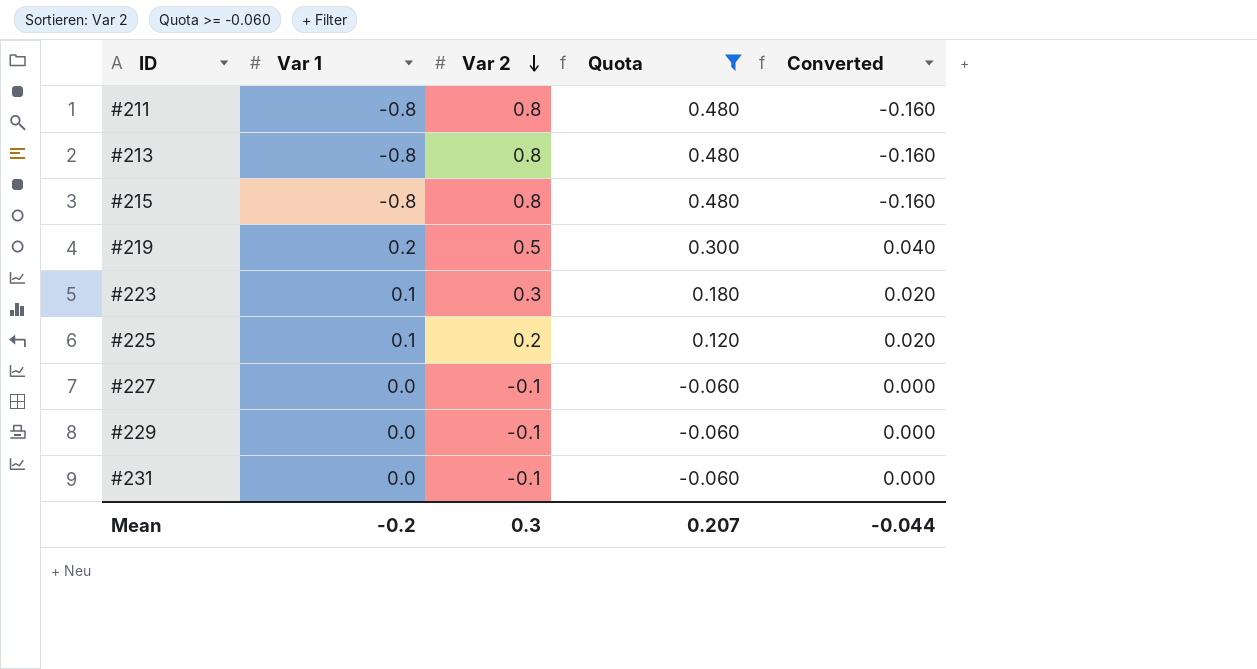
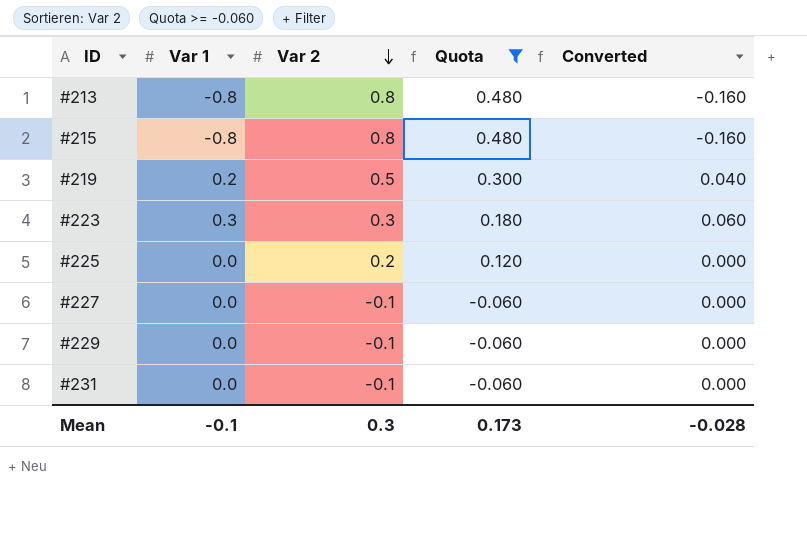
row #211: -0.8 | 0.8 | 0.480 | -0.160 -> none
#223 | Var 1: 0.1 -> 0.3
#223 | Converted: 0.020 -> 0.060
#225 | Var 1: 0.1 -> 0.0
#225 | Converted: 0.020 -> 0.000
Mean | Var 1: -0.2 -> -0.1
Mean | Quota: 0.207 -> 0.173
Mean | Converted: -0.044 -> -0.028

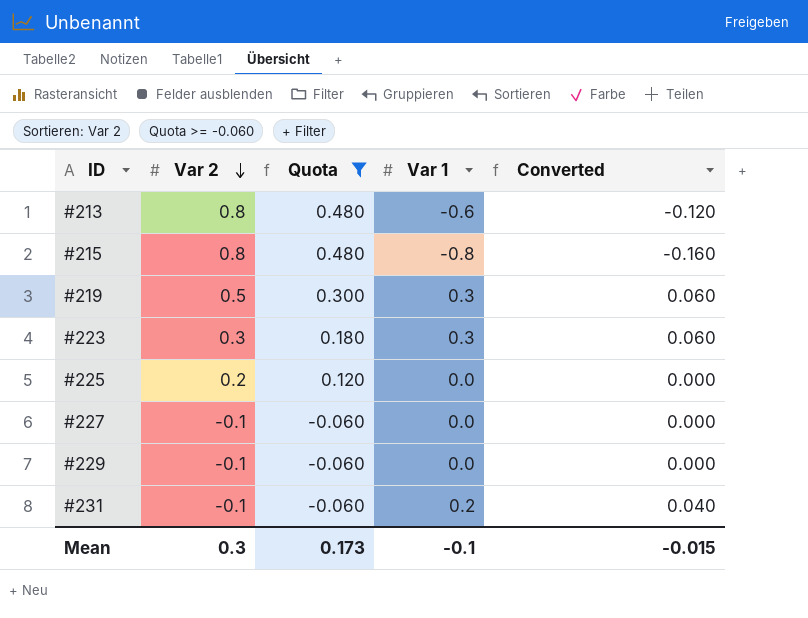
column Var 1 | position: 2 -> 4
#213 | Var 1: -0.8 -> -0.6
#213 | Converted: -0.160 -> -0.120
#219 | Var 1: 0.2 -> 0.3
#219 | Converted: 0.040 -> 0.060
#231 | Var 1: 0.0 -> 0.2
#231 | Converted: 0.000 -> 0.040
Mean | Converted: -0.028 -> -0.015

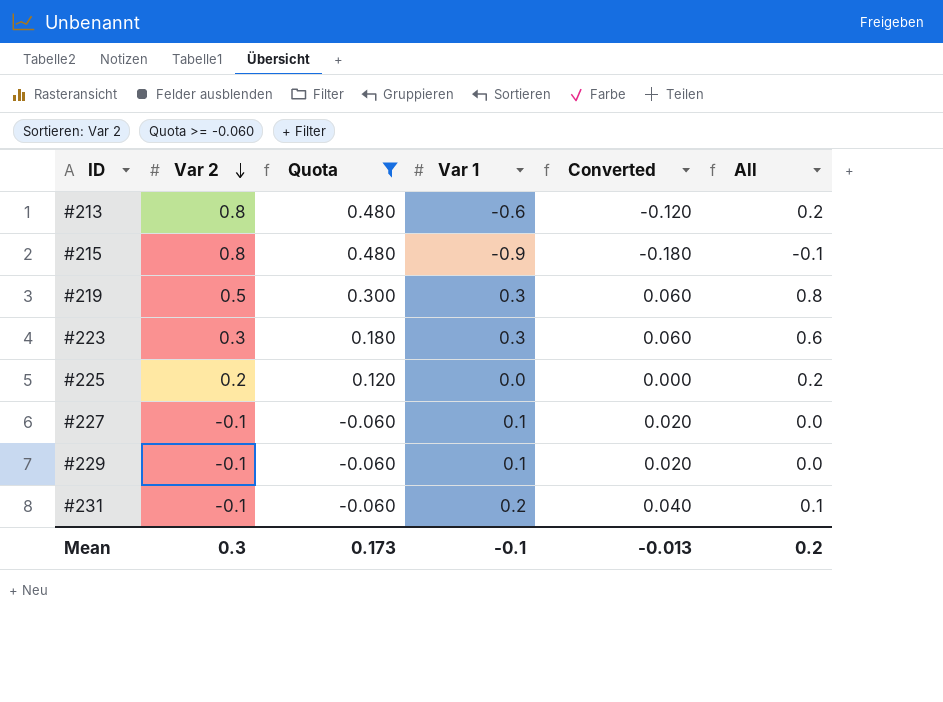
column All | formula: none -> [Var 2] + [Var 1]
#215 | Var 1: -0.8 -> -0.9
#215 | Converted: -0.160 -> -0.180
#227 | Var 1: 0.0 -> 0.1
#227 | Converted: 0.000 -> 0.020
#229 | Var 1: 0.0 -> 0.1
#229 | Converted: 0.000 -> 0.020
Mean | Converted: -0.015 -> -0.013

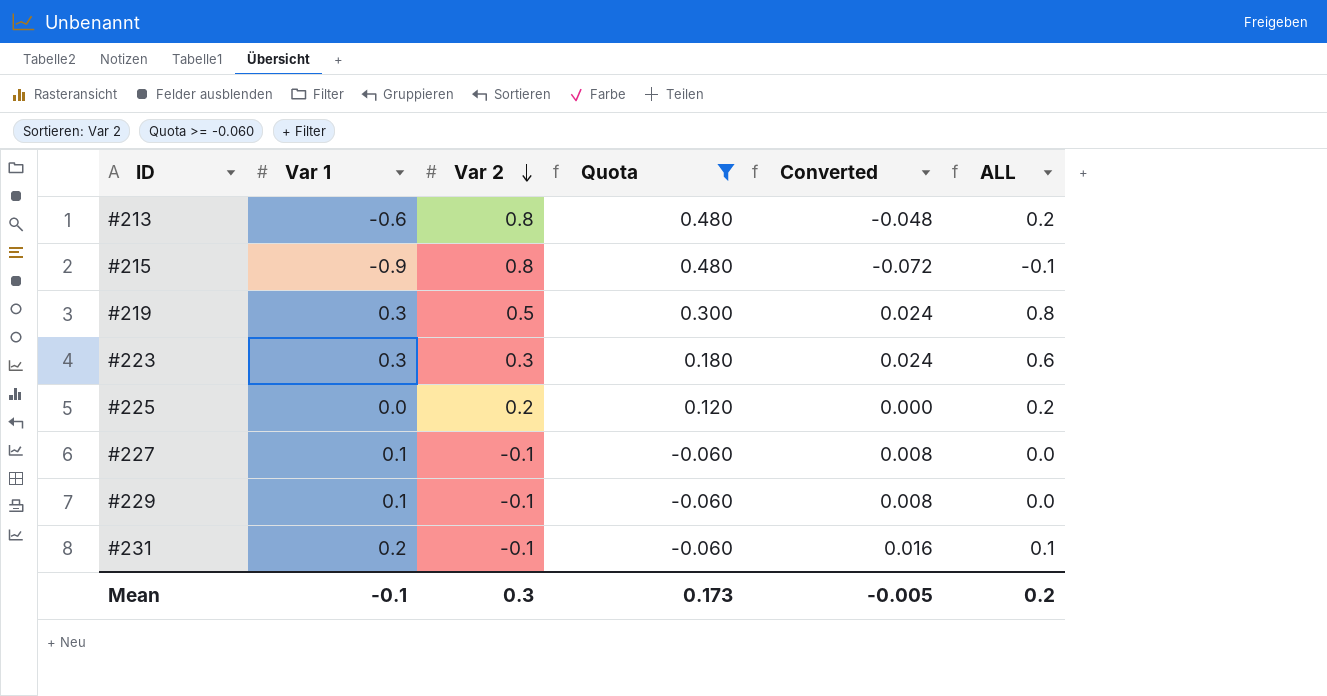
column Var 1 | position: 4 -> 2
column Converted | formula: [Var 1] * 0.2 -> [Var 1] * 0.08
column name: All -> ALL
Mean | Converted: -0.013 -> -0.005

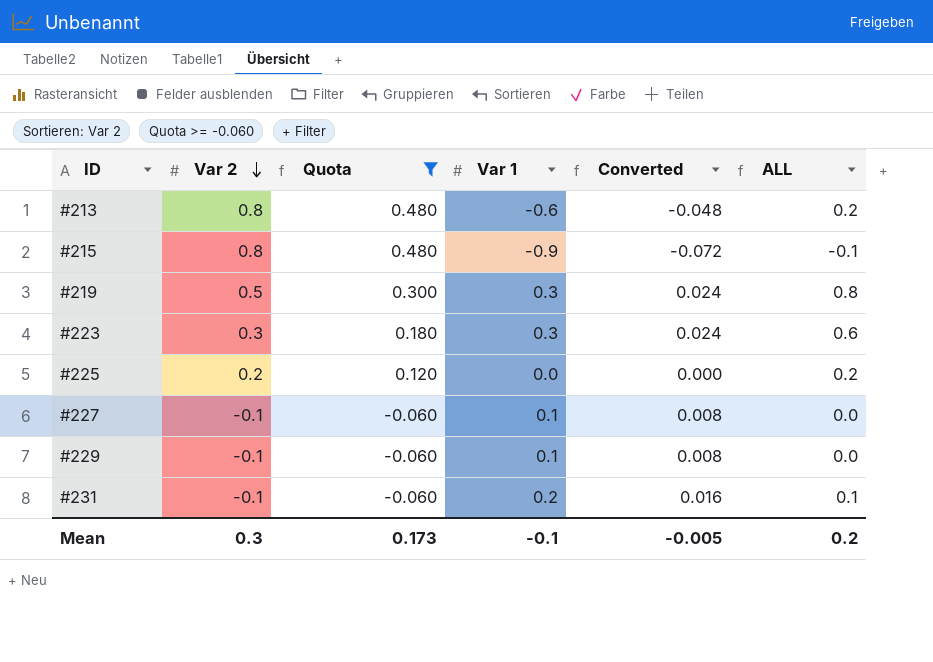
column Var 1 | position: 2 -> 4

